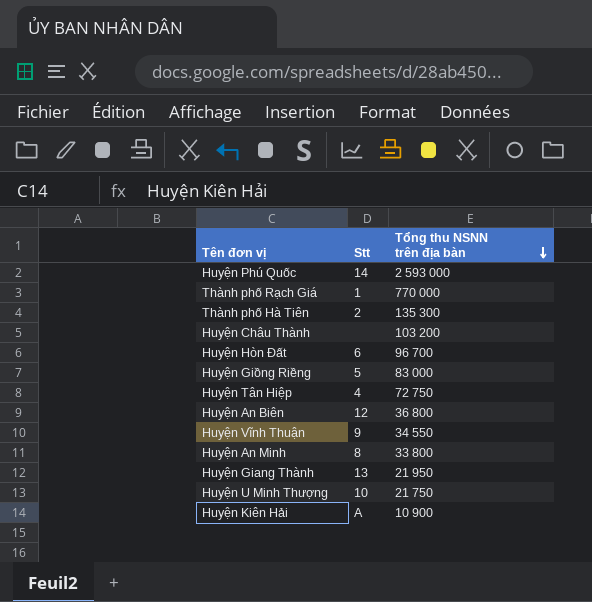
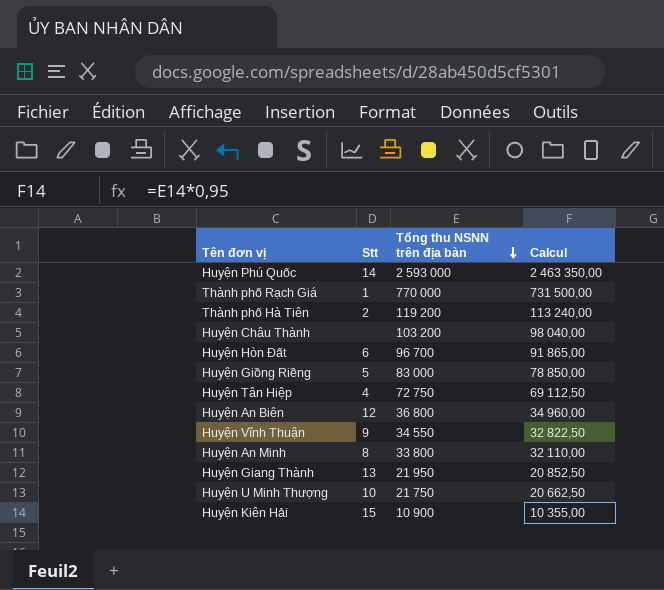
column Calcul | formula: none -> [Tổng thu NSNN trên địa bàn] * 0,95
Thành phố Hà Tiên | Tổng thu NSNN trên địa bàn: 135 300 -> 119 200
Huyện Kiên Hải | Stt: A -> 15

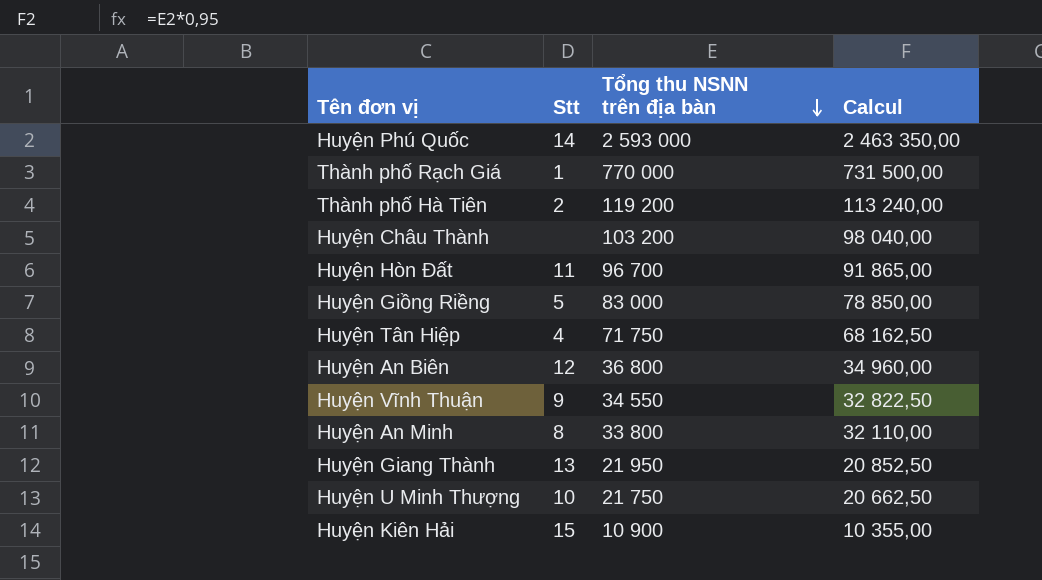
Huyện Hòn Đất | Stt: 6 -> 11
Huyện Tân Hiệp | Tổng thu NSNN trên địa bàn: 72 750 -> 71 750
Huyện Tân Hiệp | Calcul: 69 112,50 -> 68 162,50

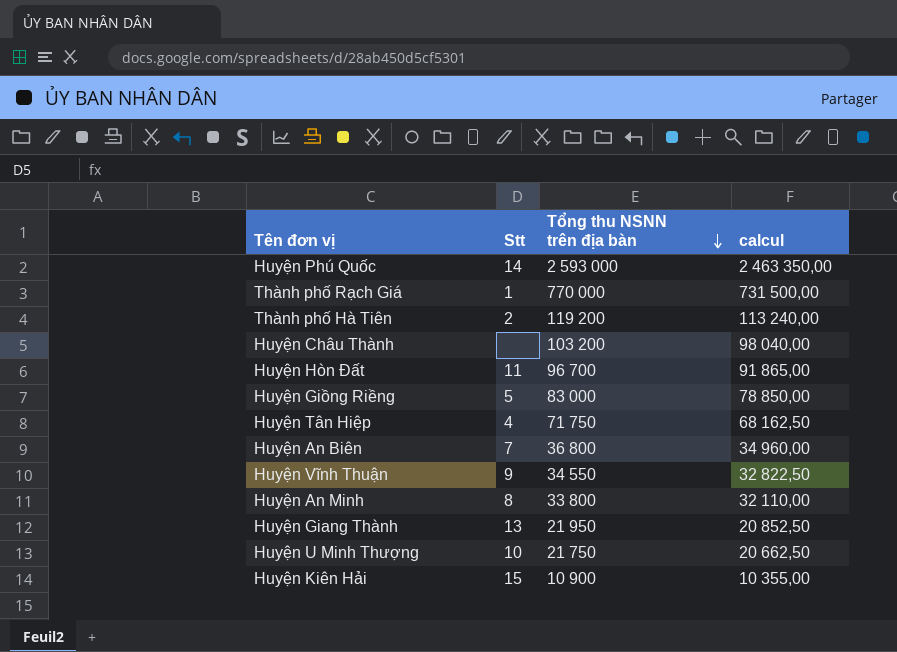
column name: Calcul -> calcul
Huyện An Biên | Stt: 12 -> 7

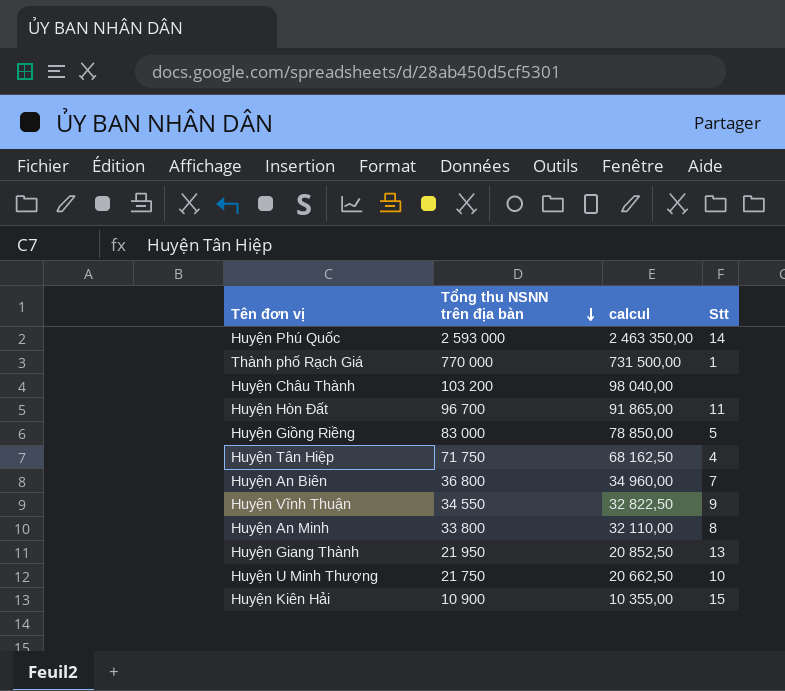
column Stt | position: 2 -> 4
row Thành phố Hà Tiên: 2 | 119 200 | 113 240,00 -> none

